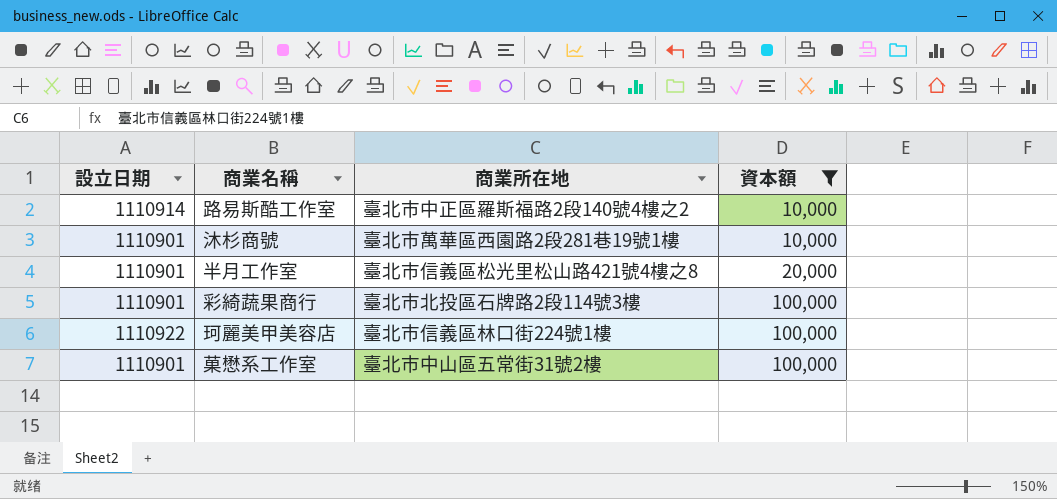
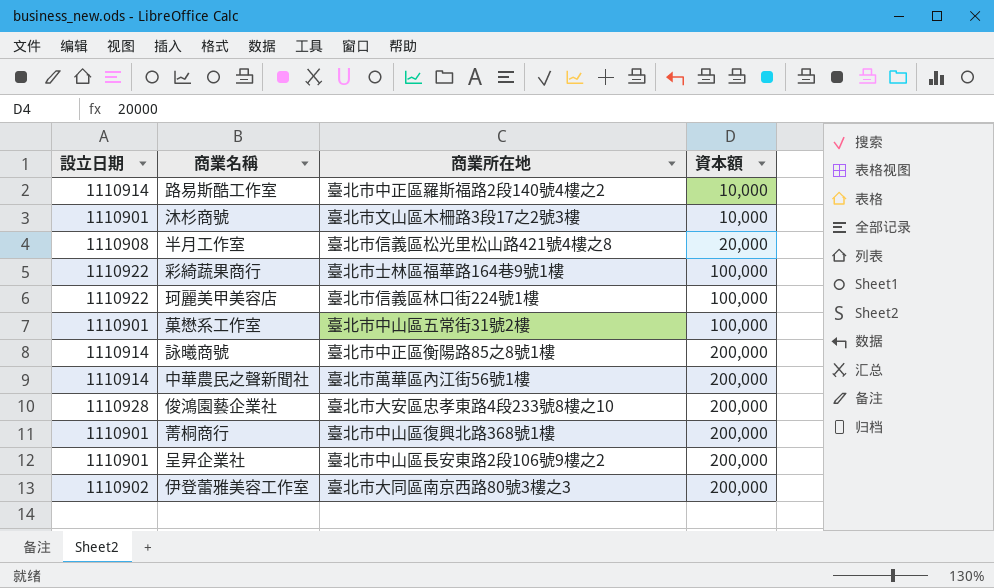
filter: 資本額 != 200,000 -> none
沐杉商號 | 商業所在地: 臺北市萬華區西園路2段281巷19號1樓 -> 臺北市文山區木柵路3段17之2號3樓
半月工作室 | 設立日期: 1110901 -> 1110908
彩綺蔬果商行 | 設立日期: 1110901 -> 1110922
彩綺蔬果商行 | 商業所在地: 臺北市北投區石牌路2段114號3樓 -> 臺北市士林區福華路164巷9號1樓

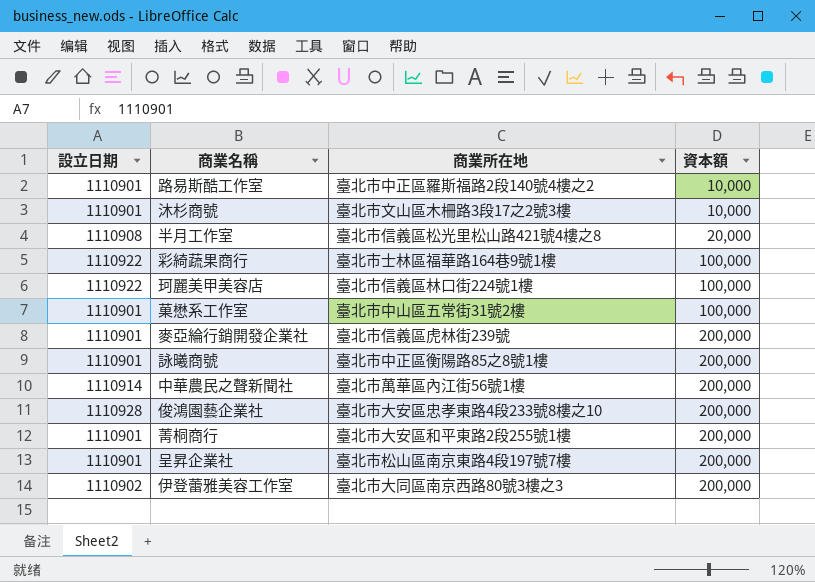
路易斯酷工作室 | 設立日期: 1110914 -> 1110901
row 麥亞綸行銷開發企業社: none -> 1110901 | 臺北市信義區虎林街239號 | 200,000
詠曦商號 | 設立日期: 1110914 -> 1110901
菁桐商行 | 商業所在地: 臺北市中山區復興北路368號1樓 -> 臺北市大安區和平東路2段255號1樓
呈昇企業社 | 商業所在地: 臺北市中山區長安東路2段106號9樓之2 -> 臺北市松山區南京東路4段197號7樓

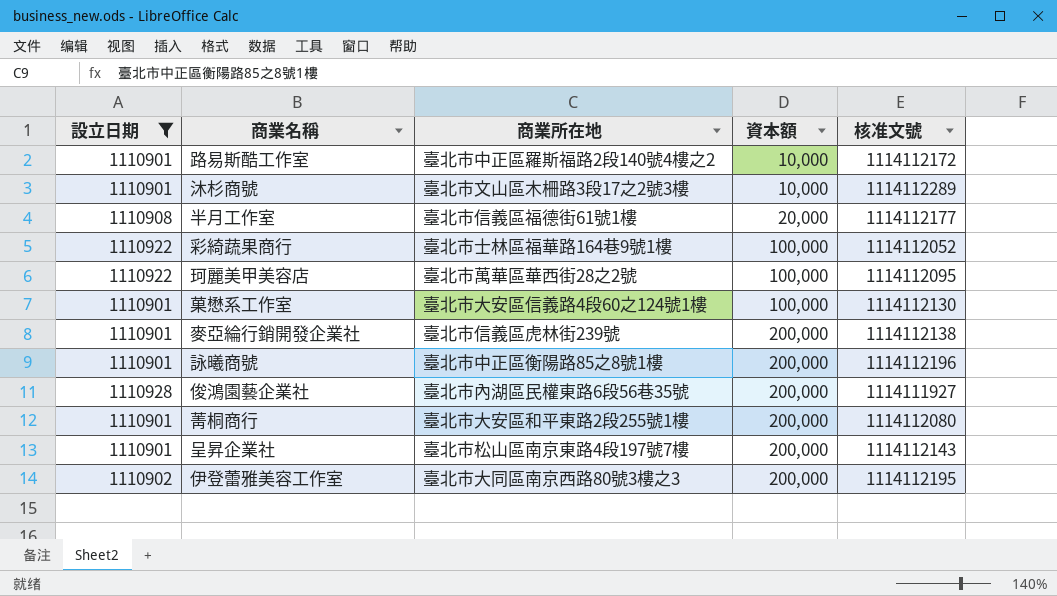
filter: none -> 設立日期 != 1110914
column 核准文號 | position: none -> 5
半月工作室 | 商業所在地: 臺北市信義區松光里松山路421號4樓之8 -> 臺北市信義區福德街61號1樓
珂麗美甲美容店 | 商業所在地: 臺北市信義區林口街224號1樓 -> 臺北市萬華區華西街28之2號
菓懋系工作室 | 商業所在地: 臺北市中山區五常街31號2樓 -> 臺北市大安區信義路4段60之124號1樓
俊鴻園藝企業社 | 商業所在地: 臺北市大安區忠孝東路4段233號8樓之10 -> 臺北市內湖區民權東路6段56巷35號

